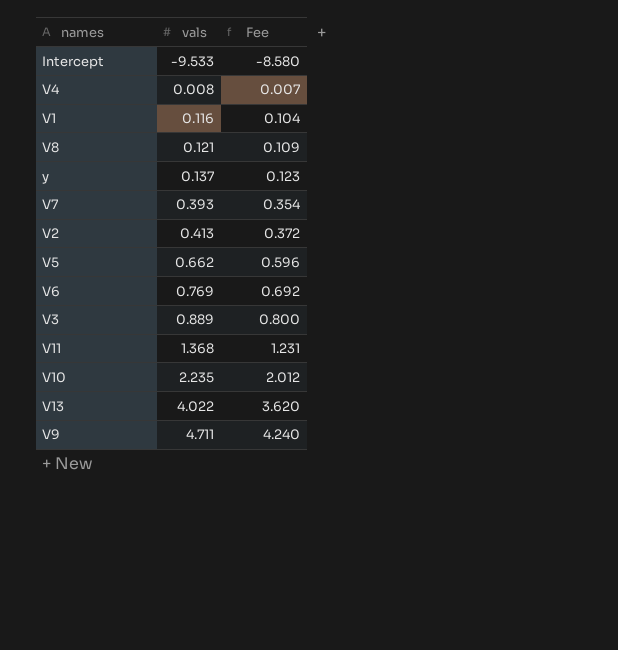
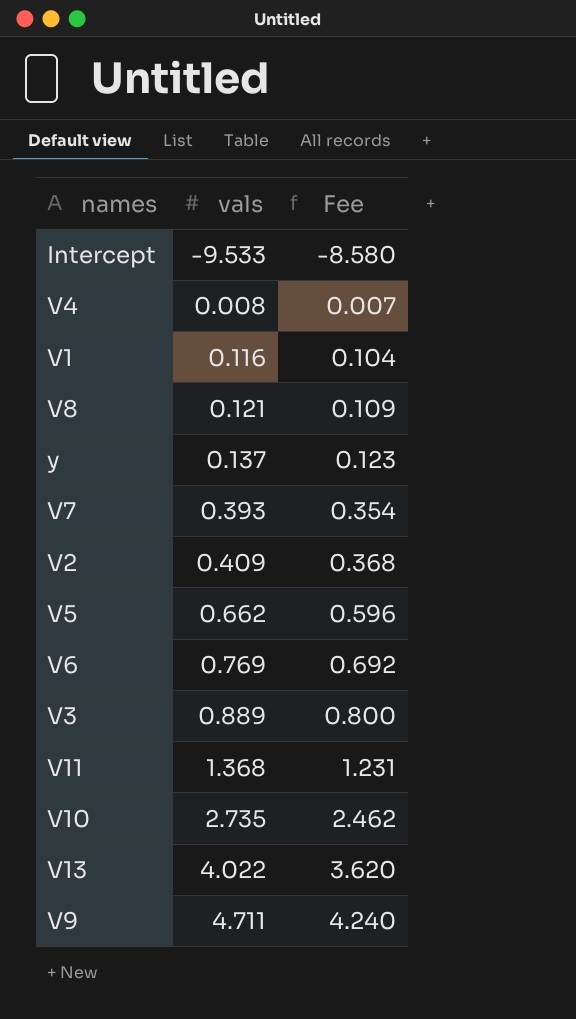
V2 | vals: 0.413 -> 0.409
V2 | Fee: 0.372 -> 0.368
V10 | vals: 2.235 -> 2.735
V10 | Fee: 2.012 -> 2.462

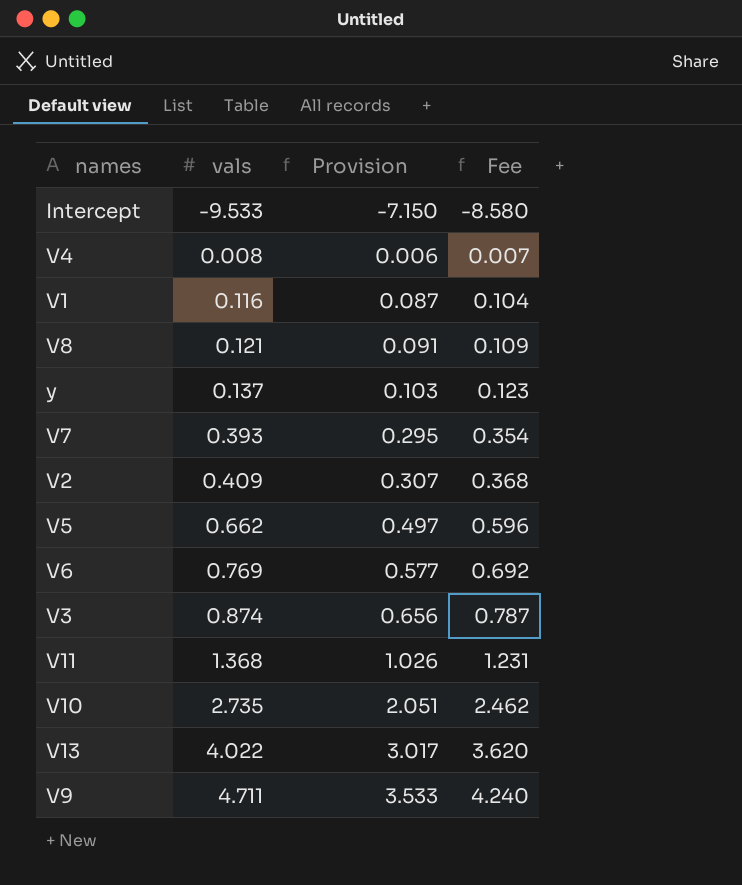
column Provision | formula: none -> [vals] * 0.75
V3 | vals: 0.889 -> 0.874
V3 | Fee: 0.800 -> 0.787

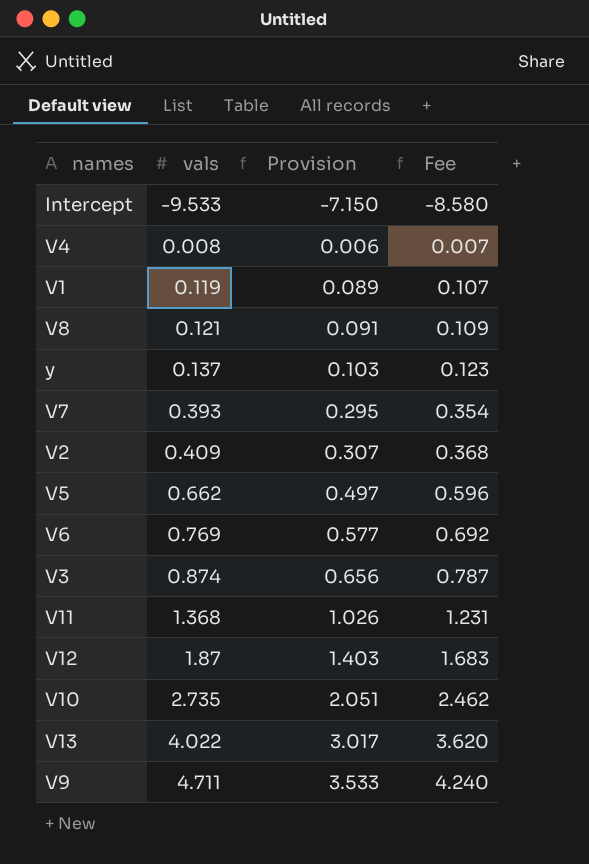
V1 | vals: 0.116 -> 0.119
V1 | Provision: 0.087 -> 0.089
V1 | Fee: 0.104 -> 0.107
row V12: none -> 1.87 | 1.403 | 1.683

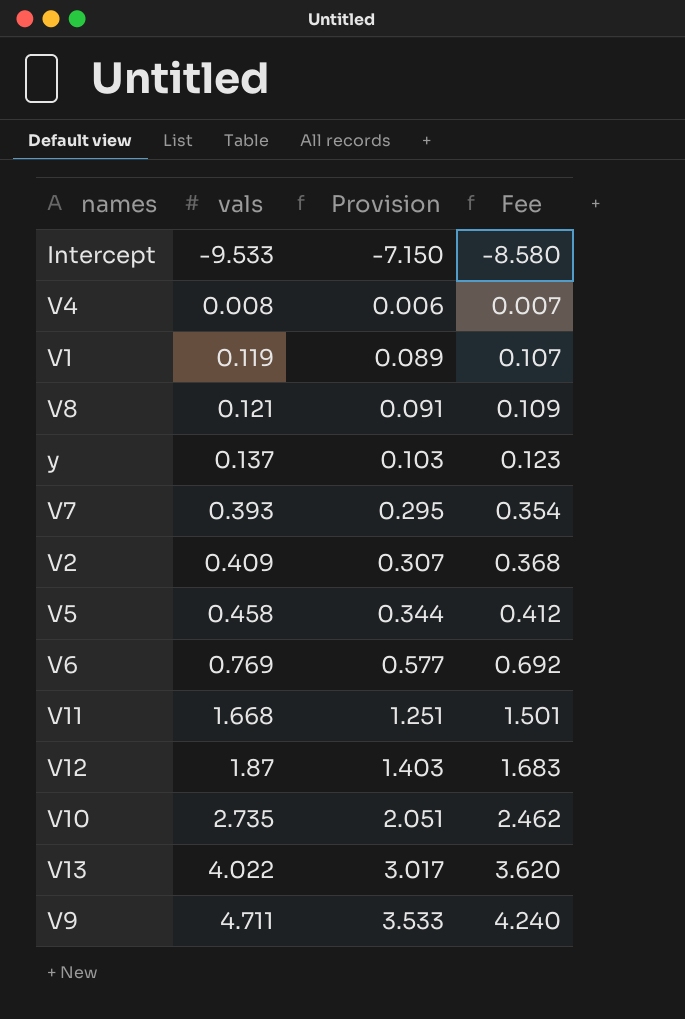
row V3: 0.874 | 0.656 | 0.787 -> none
V5 | vals: 0.662 -> 0.458
V5 | Provision: 0.497 -> 0.344
V5 | Fee: 0.596 -> 0.412
V11 | vals: 1.368 -> 1.668
V11 | Provision: 1.026 -> 1.251
V11 | Fee: 1.231 -> 1.501

